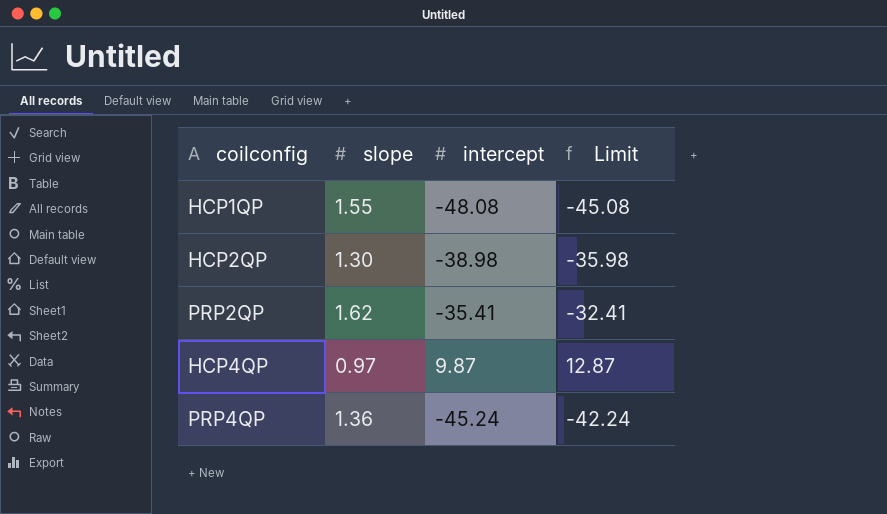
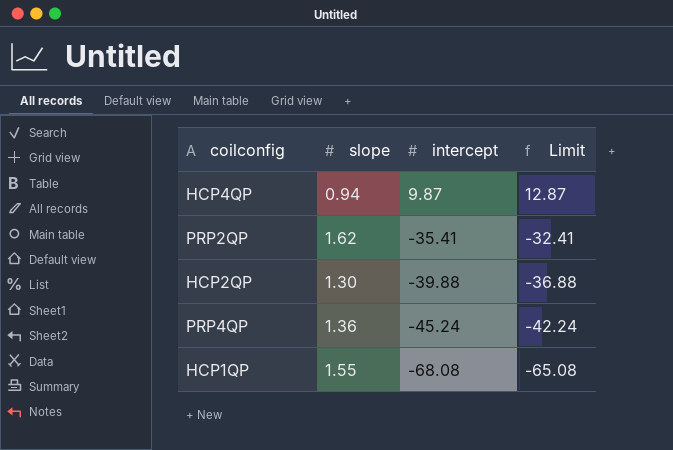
row order: none -> intercept descending
HCP4QP | slope: 0.97 -> 0.94
HCP2QP | intercept: -38.98 -> -39.88
HCP2QP | Limit: -35.98 -> -36.88
HCP1QP | intercept: -48.08 -> -68.08
HCP1QP | Limit: -45.08 -> -65.08

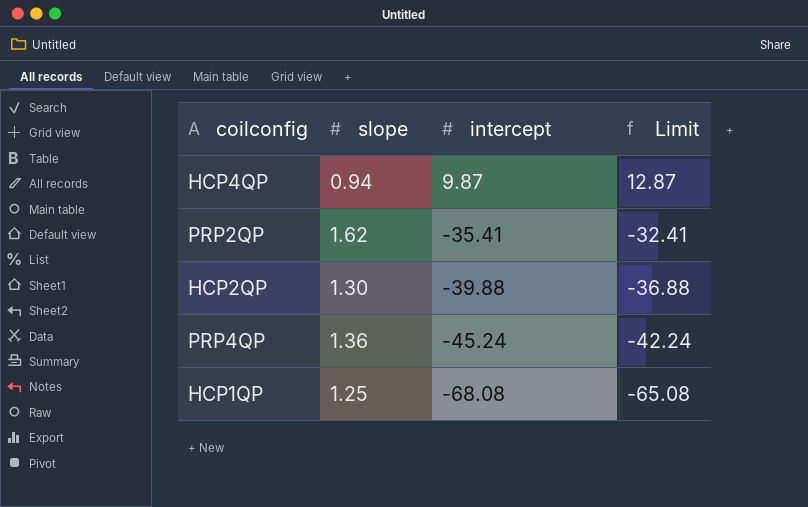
HCP1QP | slope: 1.55 -> 1.25

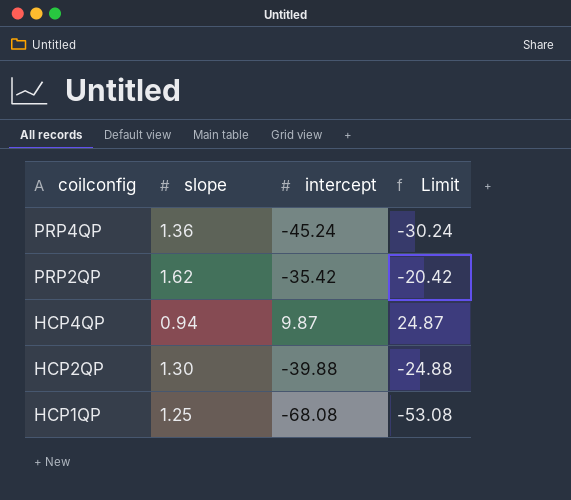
row order: intercept descending -> coilconfig descending
column Limit | formula: [intercept] + 3 -> [intercept] + 15
PRP2QP | intercept: -35.41 -> -35.42

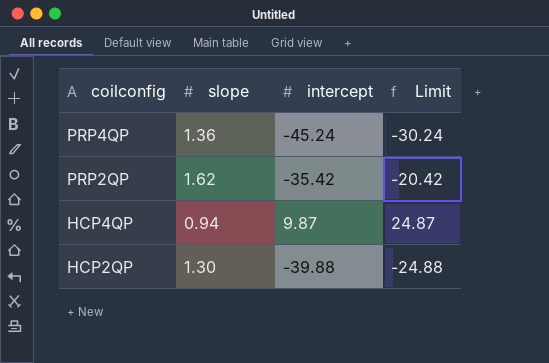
row HCP1QP: 1.25 | -68.08 | -53.08 -> none

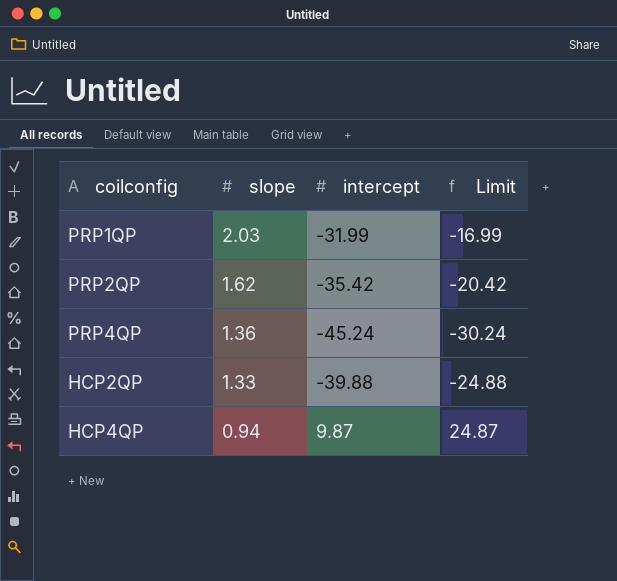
row order: coilconfig descending -> slope descending
row PRP1QP: none -> 2.03 | -31.99 | -16.99
HCP2QP | slope: 1.30 -> 1.33

